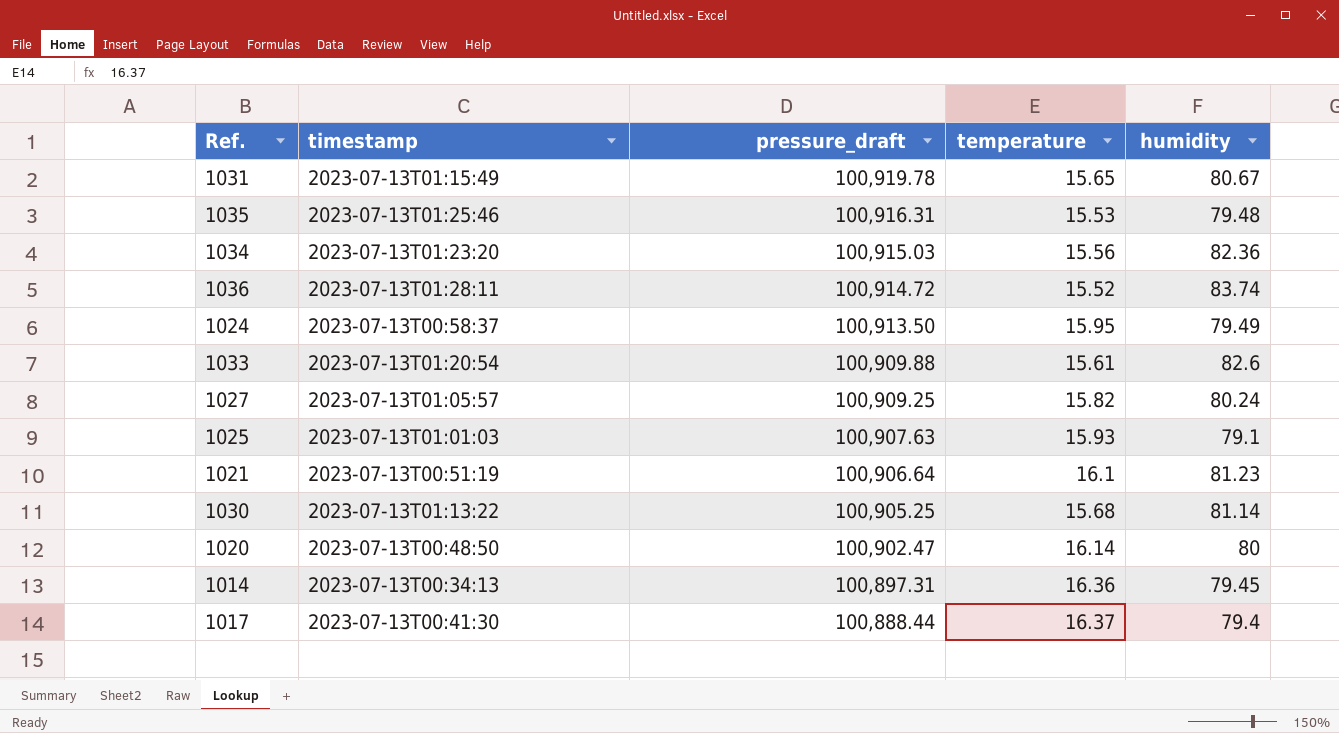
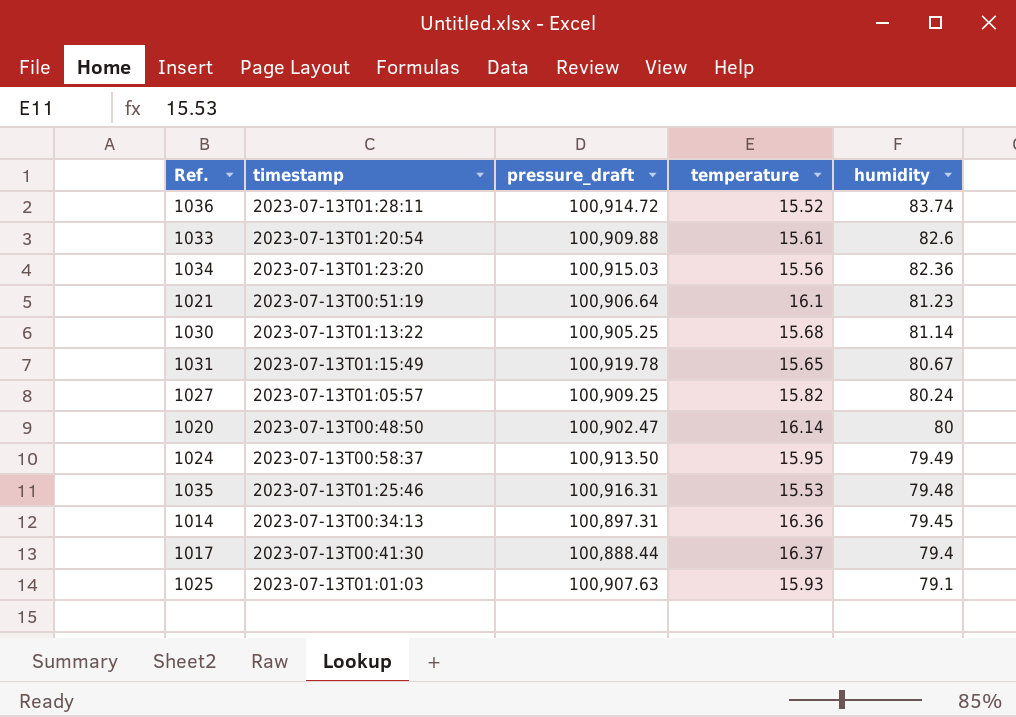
row order: pressure_draft descending -> humidity descending

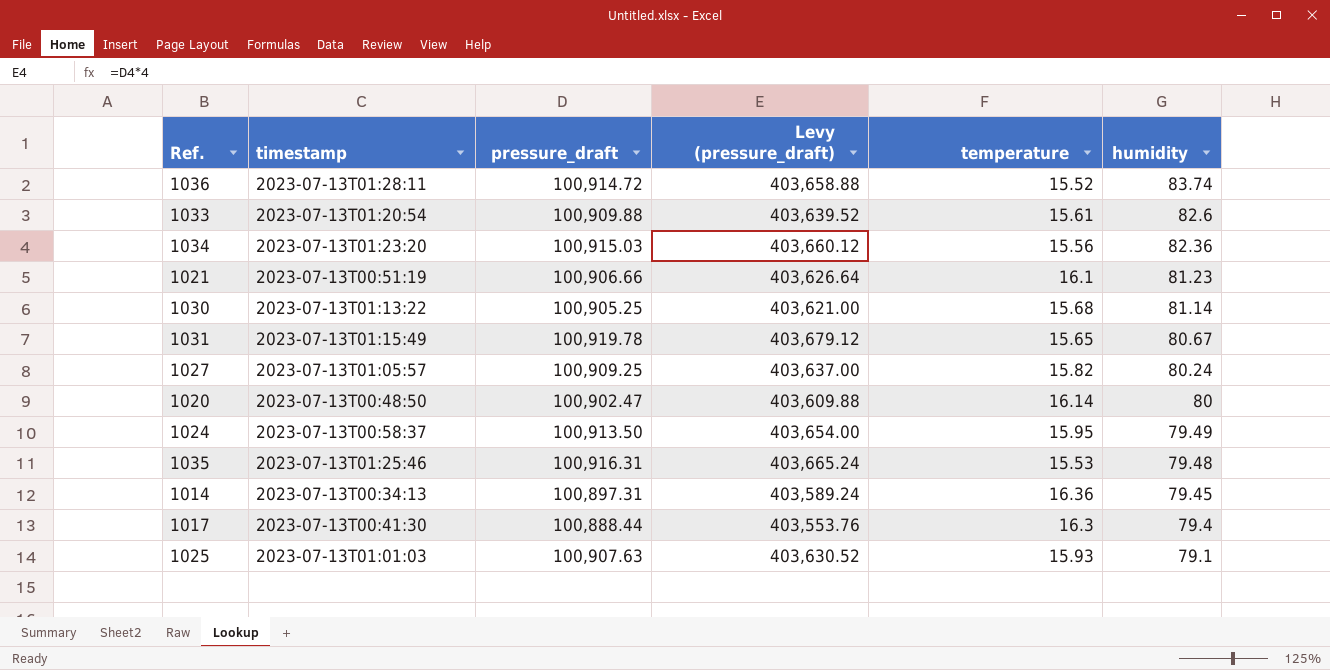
column Levy (pressure_draft) | formula: none -> [pressure_draft] * 4
1021 | pressure_draft: 100,906.64 -> 100,906.66
1017 | temperature: 16.37 -> 16.3

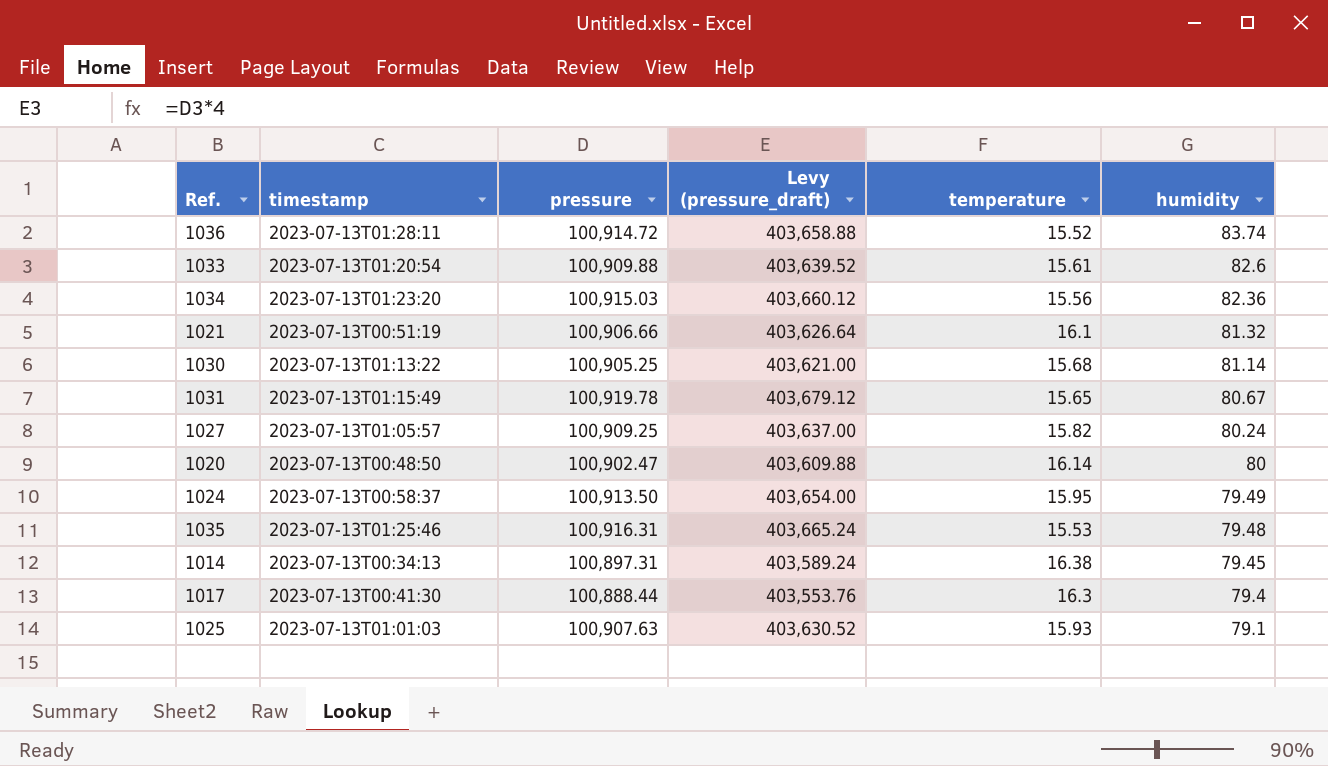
column name: pressure_draft -> pressure
1021 | humidity: 81.23 -> 81.32
1014 | temperature: 16.36 -> 16.38

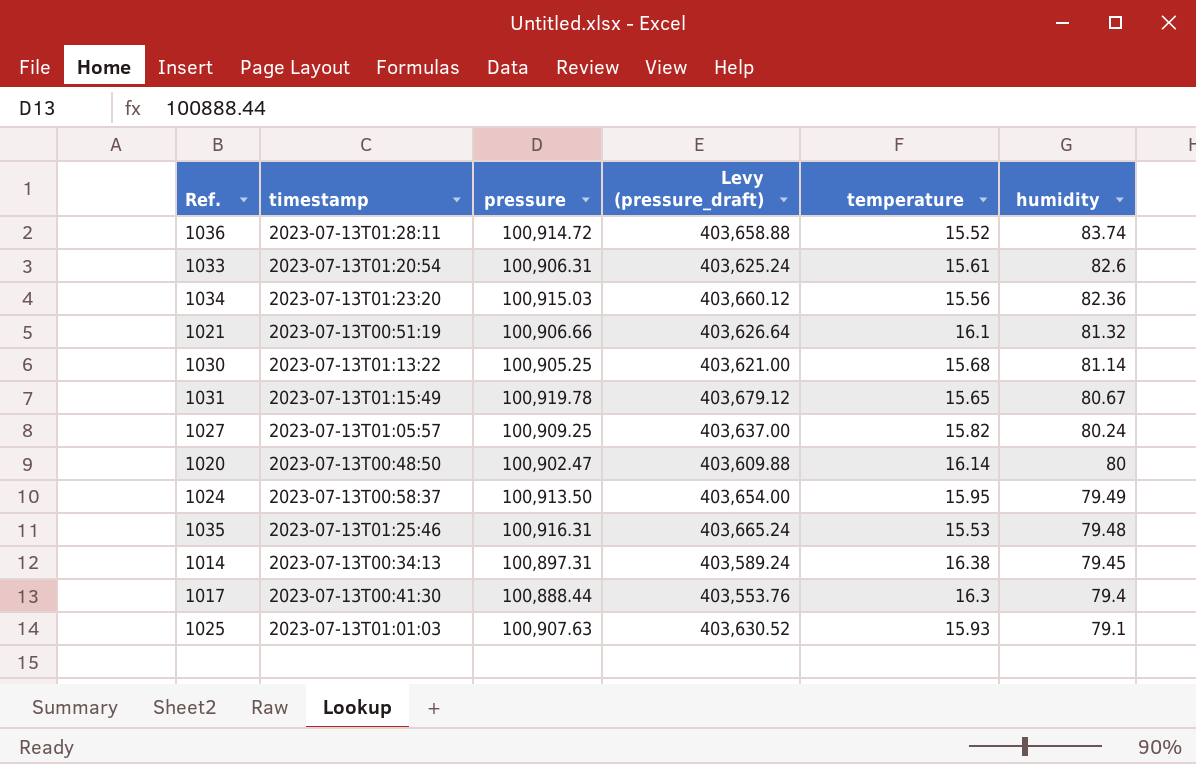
1033 | pressure: 100,909.88 -> 100,906.31
1033 | Levy (pressure_draft): 403,639.52 -> 403,625.24

